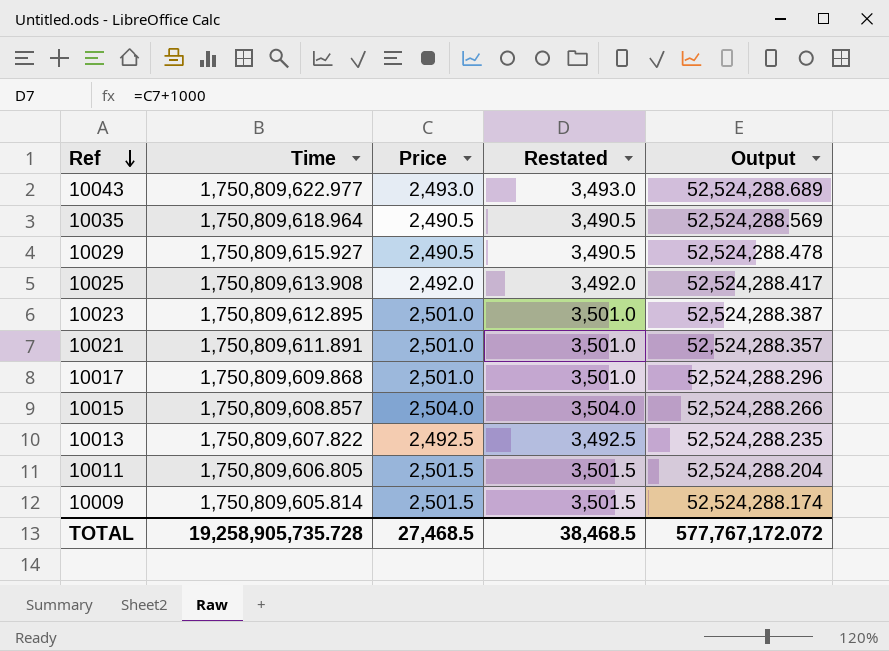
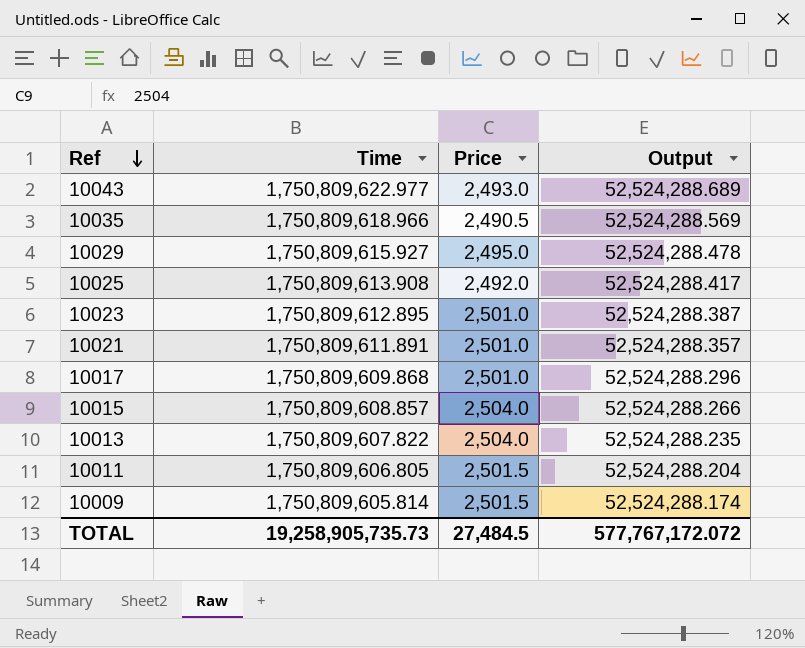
column Restated | formula: [Price] + 1000 -> none
10035 | Time: 1,750,809,618.964 -> 1,750,809,618.966
10029 | Price: 2,490.5 -> 2,495.0
10013 | Price: 2,492.5 -> 2,504.0
TOTAL | Time: 19,258,905,735.728 -> 19,258,905,735.73
TOTAL | Price: 27,468.5 -> 27,484.5

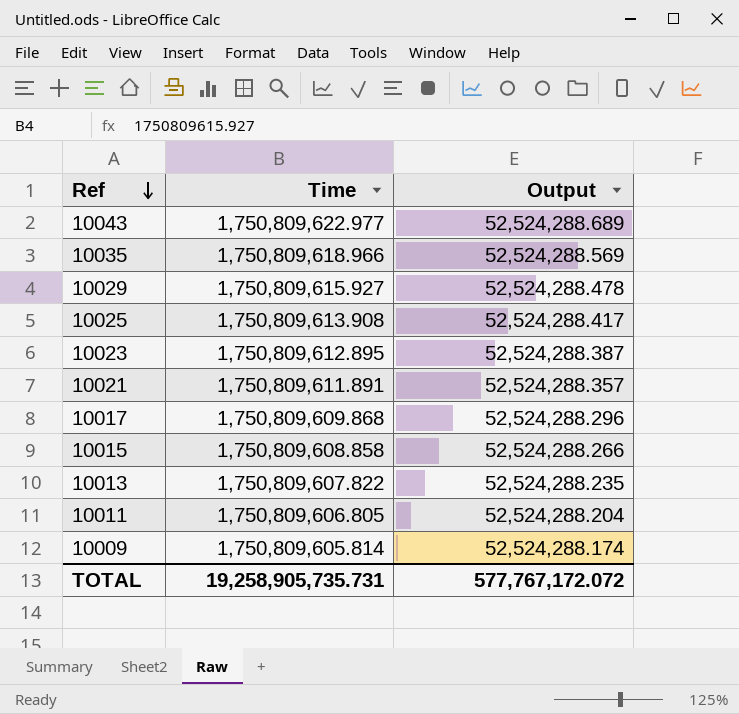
column Price | position: 3 -> none
10015 | Time: 1,750,809,608.857 -> 1,750,809,608.858
TOTAL | Time: 19,258,905,735.73 -> 19,258,905,735.731

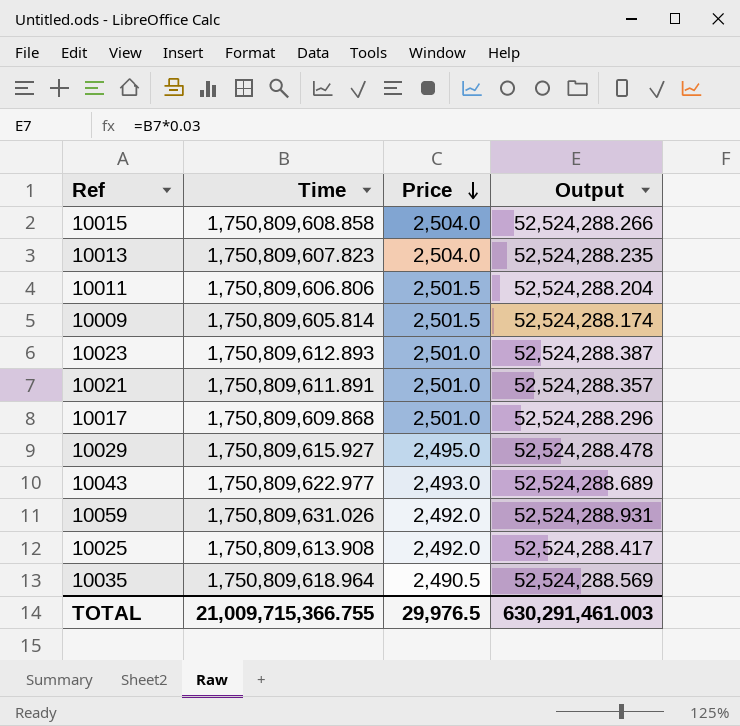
row order: Ref descending -> Price descending
column Price | position: none -> 3
10013 | Time: 1,750,809,607.822 -> 1,750,809,607.823
10011 | Time: 1,750,809,606.805 -> 1,750,809,606.806
10023 | Time: 1,750,809,612.895 -> 1,750,809,612.893
row 10059: none -> 1,750,809,631.026 | 2,492.0 | 52,524,288.931
10035 | Time: 1,750,809,618.966 -> 1,750,809,618.964
TOTAL | Time: 19,258,905,735.731 -> 21,009,715,366.755
TOTAL | Output: 577,767,172.072 -> 630,291,461.003

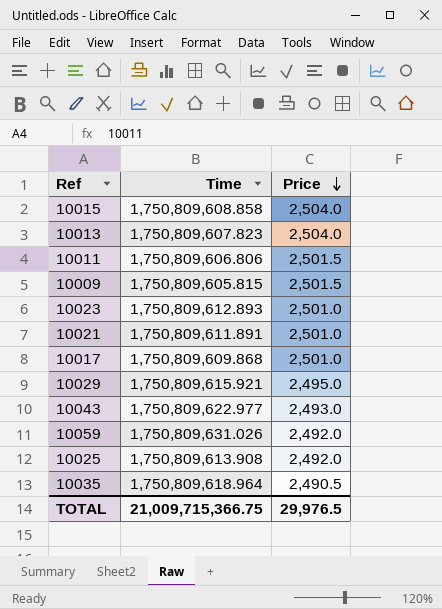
column Output | formula: [Time] * 0.03 -> none
10009 | Time: 1,750,809,605.814 -> 1,750,809,605.815
10029 | Time: 1,750,809,615.927 -> 1,750,809,615.921
TOTAL | Time: 21,009,715,366.755 -> 21,009,715,366.75

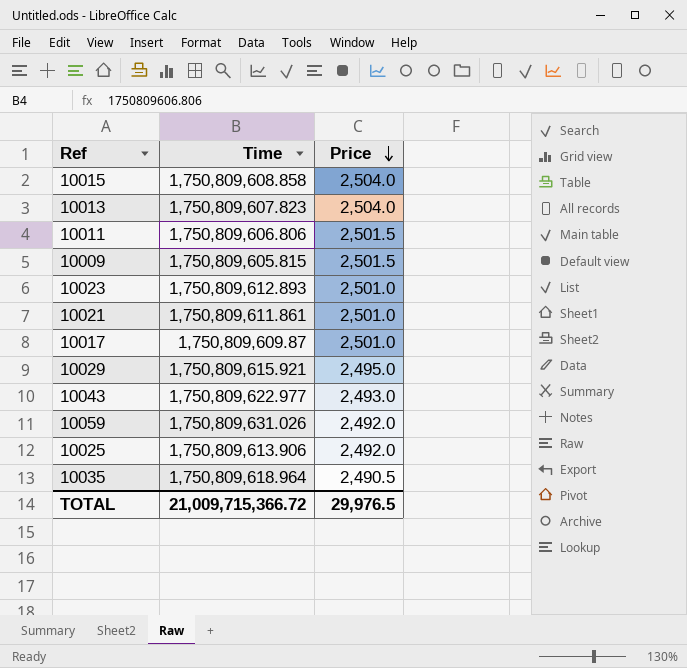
10021 | Time: 1,750,809,611.891 -> 1,750,809,611.861
10017 | Time: 1,750,809,609.868 -> 1,750,809,609.87
10025 | Time: 1,750,809,613.908 -> 1,750,809,613.906
TOTAL | Time: 21,009,715,366.75 -> 21,009,715,366.72

